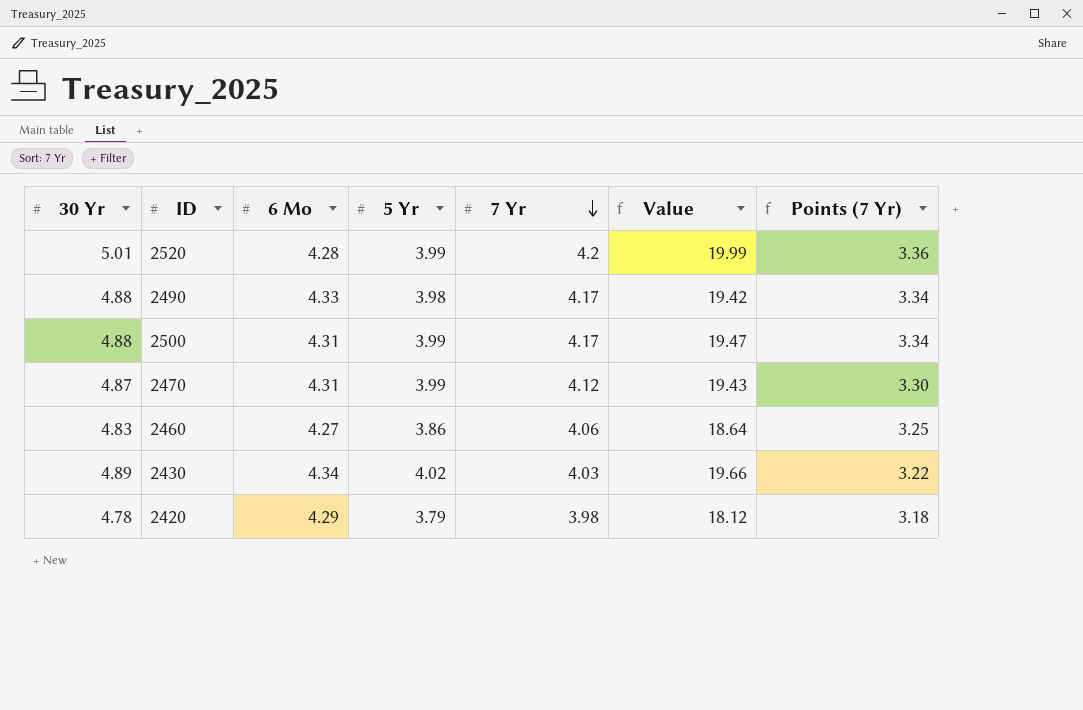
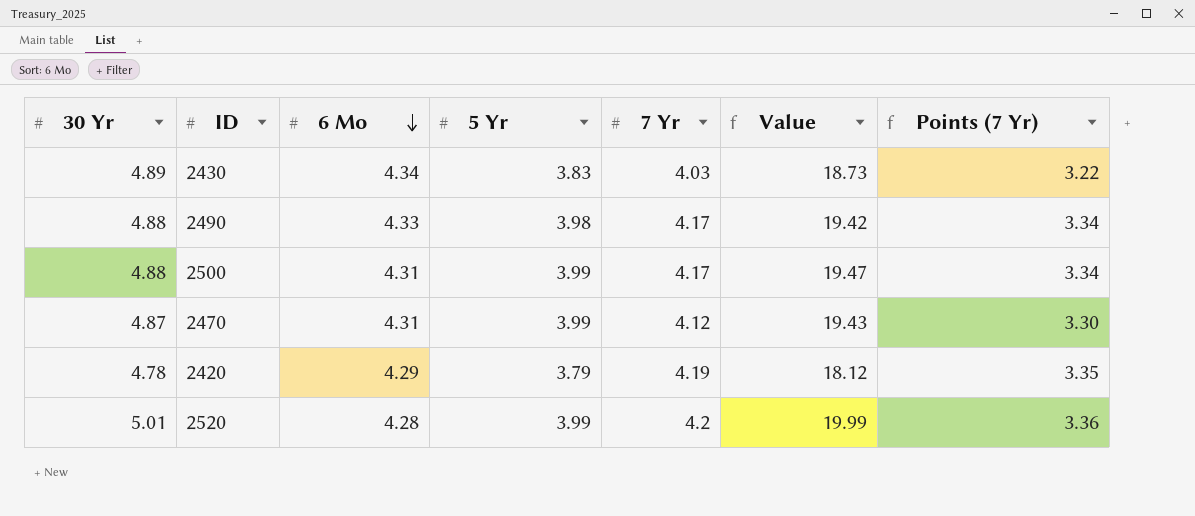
row order: 7 Yr descending -> 6 Mo descending
row 2460: 4.83 | 4.27 | 3.86 | 4.06 | 18.64 | 3.25 -> none
2430 | 5 Yr: 4.02 -> 3.83
2430 | Value: 19.66 -> 18.73
2420 | 7 Yr: 3.98 -> 4.19
2420 | Points (7 Yr): 3.18 -> 3.35

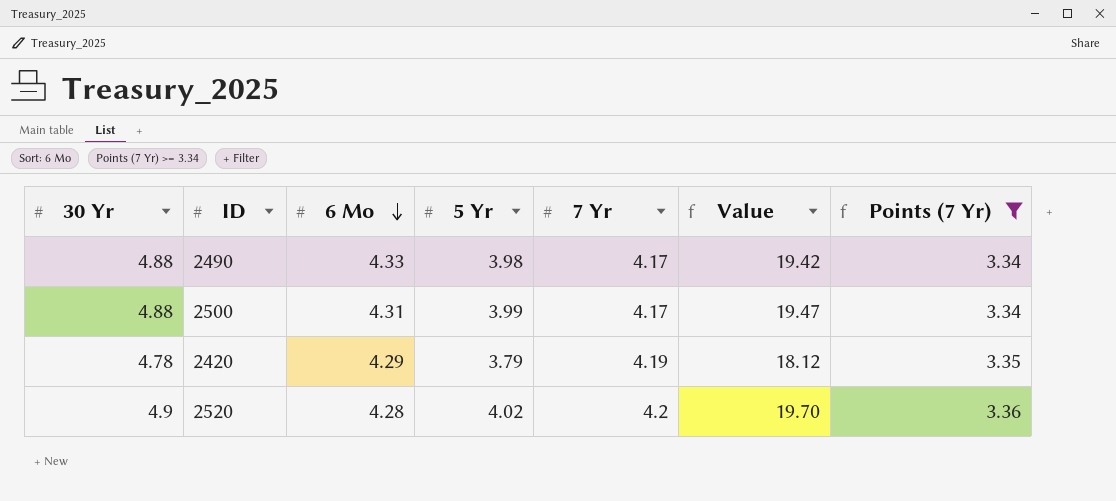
filter: none -> Points (7 Yr) >= 3.34
2520 | 30 Yr: 5.01 -> 4.9
2520 | 5 Yr: 3.99 -> 4.02
2520 | Value: 19.99 -> 19.70

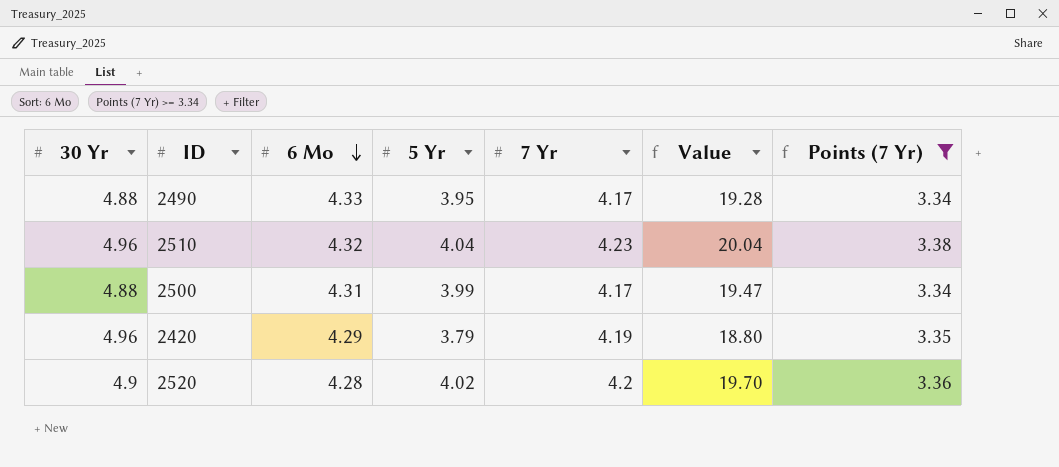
2490 | 5 Yr: 3.98 -> 3.95
2490 | Value: 19.42 -> 19.28
row 2510: none -> 4.96 | 4.32 | 4.04 | 4.23 | 20.04 | 3.38
2420 | 30 Yr: 4.78 -> 4.96
2420 | Value: 18.12 -> 18.80

